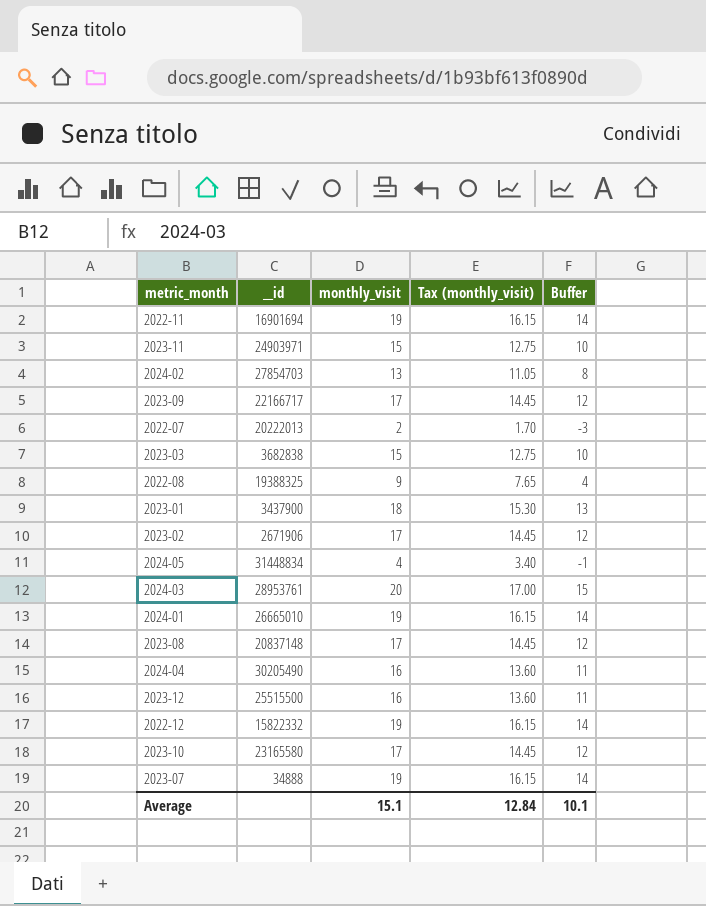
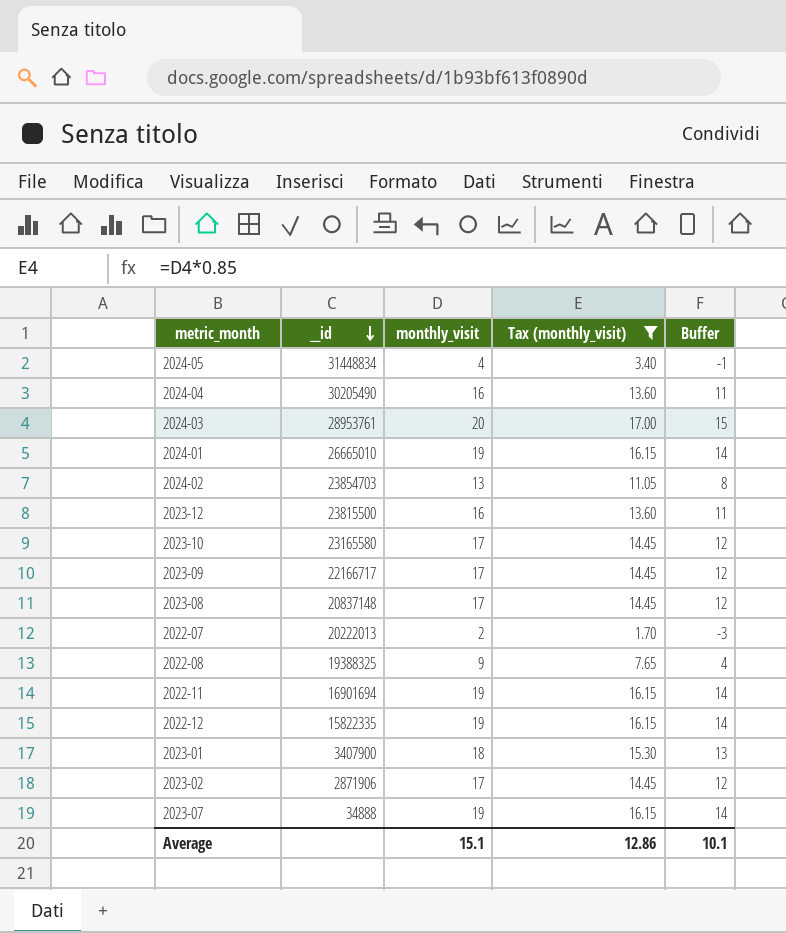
filter: none -> Tax (monthly_visit) != 12.75
row order: none -> __id descending
2024-02 | __id: 27854703 -> 23854703
2023-12 | __id: 25515500 -> 23815500
2022-12 | __id: 15822332 -> 15822335
2023-01 | __id: 3437900 -> 3407900
2023-02 | __id: 2671906 -> 2871906
Average | Tax (monthly_visit): 12.84 -> 12.86

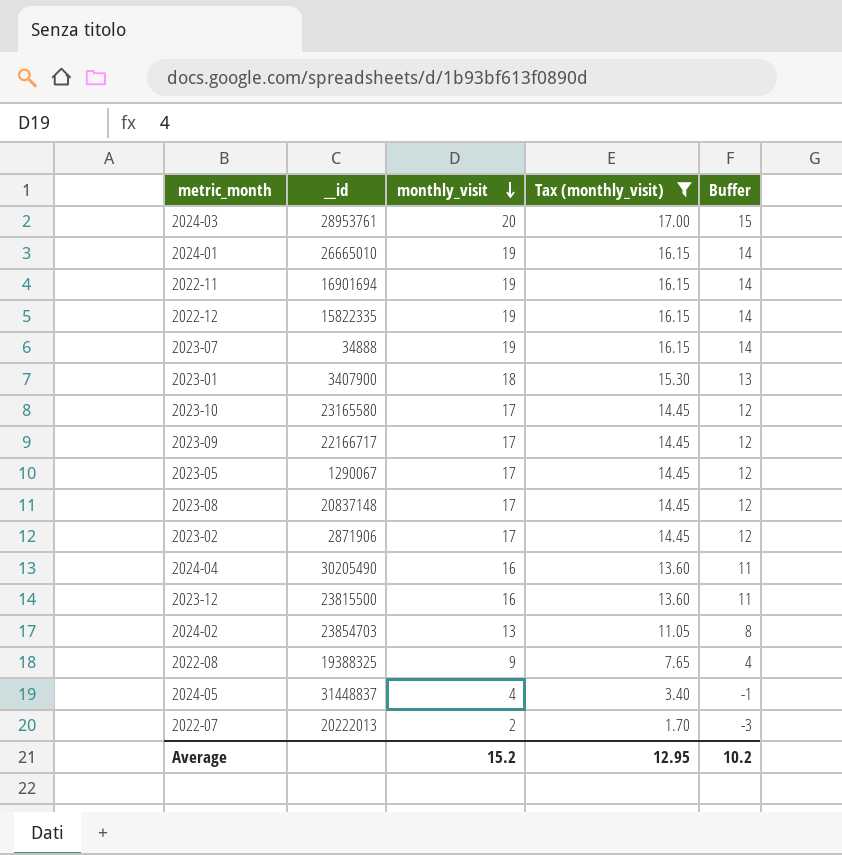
row order: __id descending -> monthly_visit descending
row 2023-05: none -> 1290067 | 17 | 14.45 | 12
2024-05 | __id: 31448834 -> 31448837
Average | monthly_visit: 15.1 -> 15.2
Average | Tax (monthly_visit): 12.86 -> 12.95
Average | Buffer: 10.1 -> 10.2

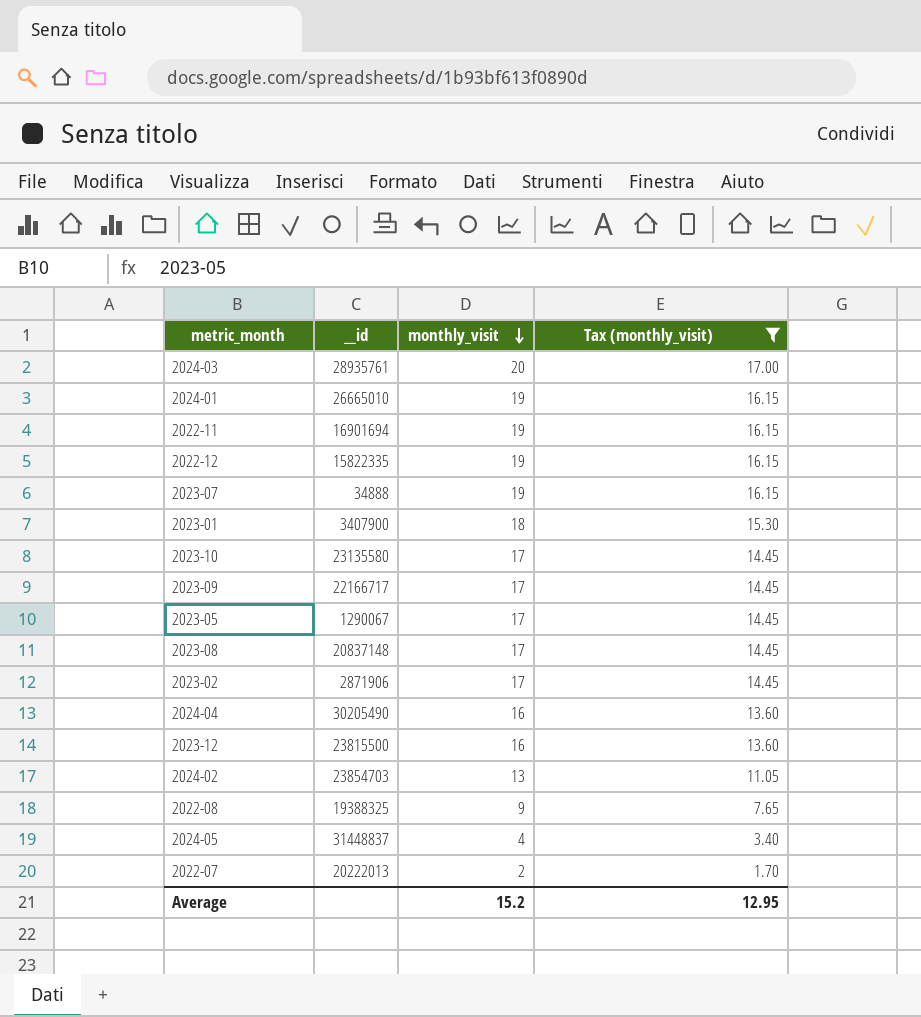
column Buffer | formula: [monthly_visit] - 5 -> none
2024-03 | __id: 28953761 -> 28935761
2023-10 | __id: 23165580 -> 23135580

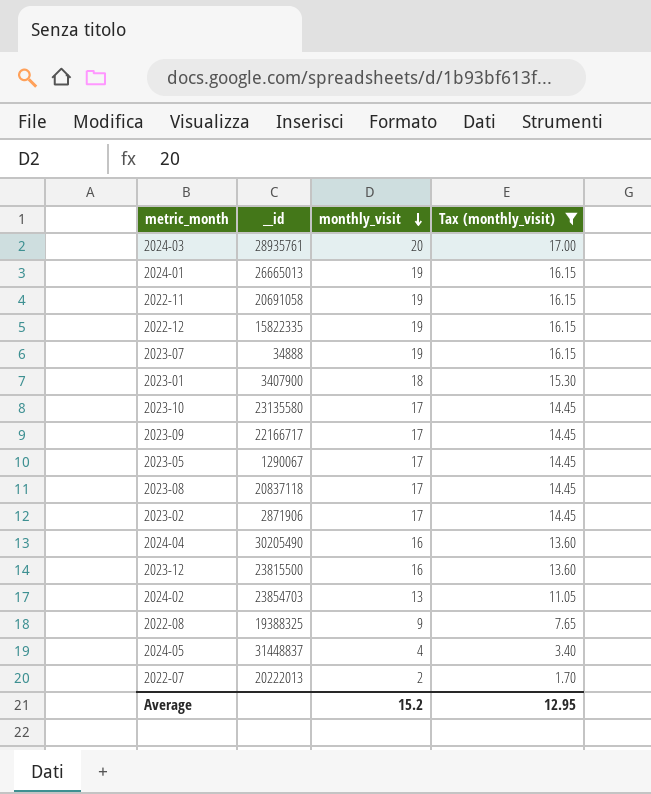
2024-01 | __id: 26665010 -> 26665013
2022-11 | __id: 16901694 -> 20691058
2023-08 | __id: 20837148 -> 20837118

